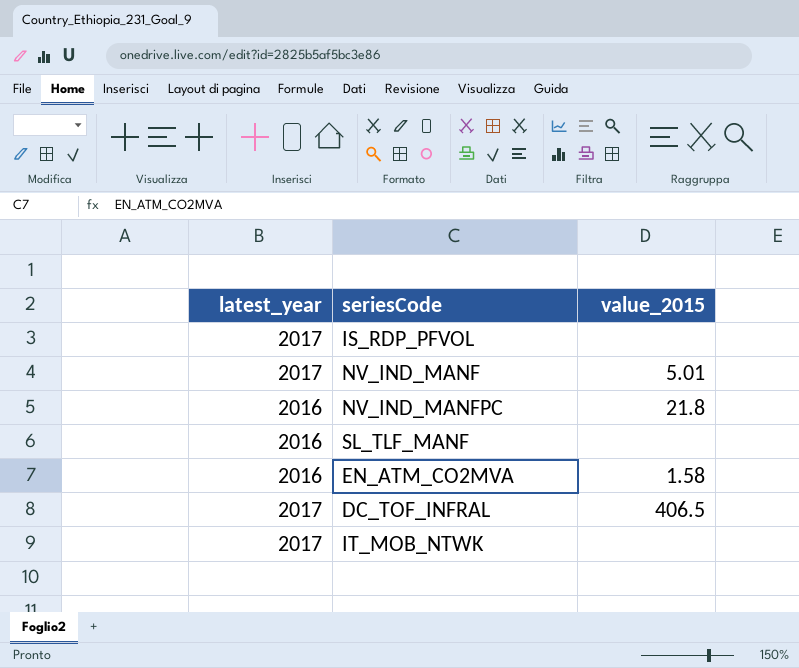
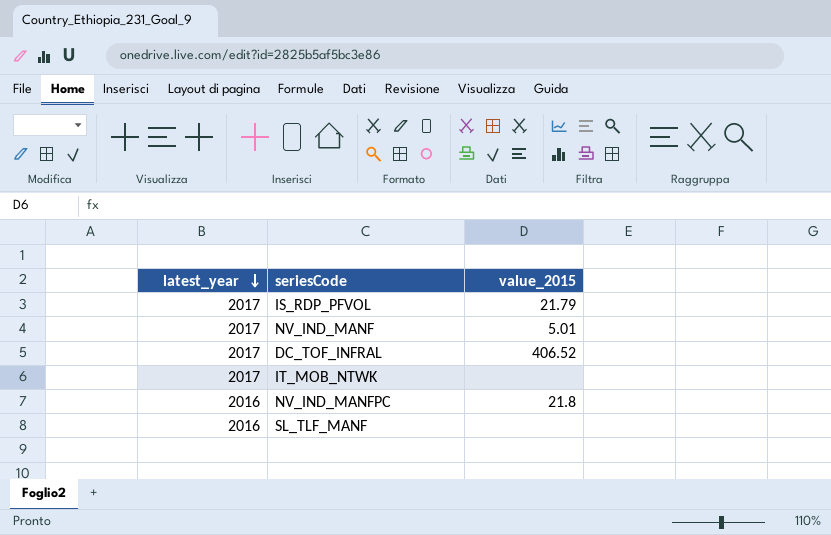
row order: none -> latest_year descending
row EN_ATM_CO2MVA: 2016 | 1.58 -> none
IS_RDP_PFVOL | value_2015: none -> 21.79
DC_TOF_INFRAL | value_2015: 406.5 -> 406.52

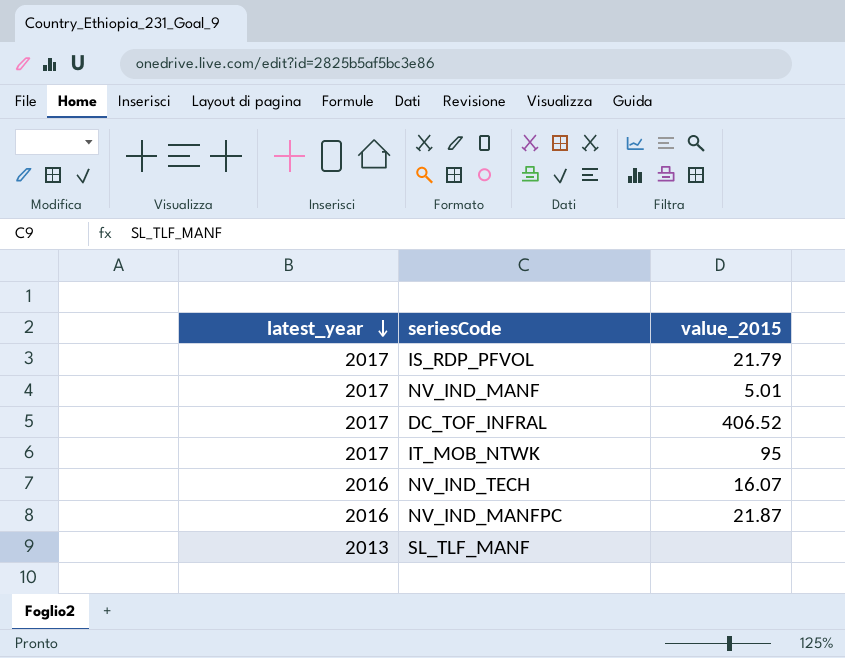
IT_MOB_NTWK | value_2015: none -> 95
row NV_IND_TECH: none -> 2016 | 16.07
NV_IND_MANFPC | value_2015: 21.8 -> 21.87
SL_TLF_MANF | latest_year: 2016 -> 2013

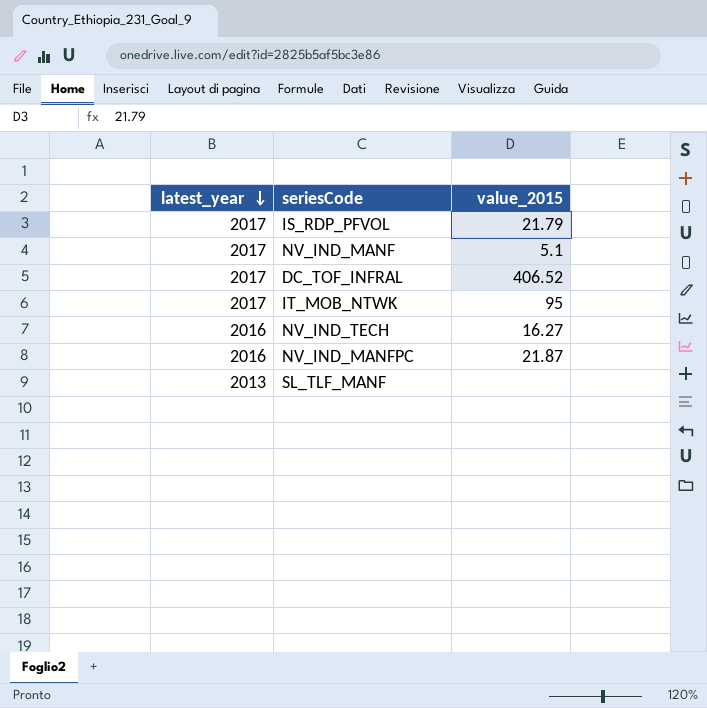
NV_IND_MANF | value_2015: 5.01 -> 5.1
NV_IND_TECH | value_2015: 16.07 -> 16.27

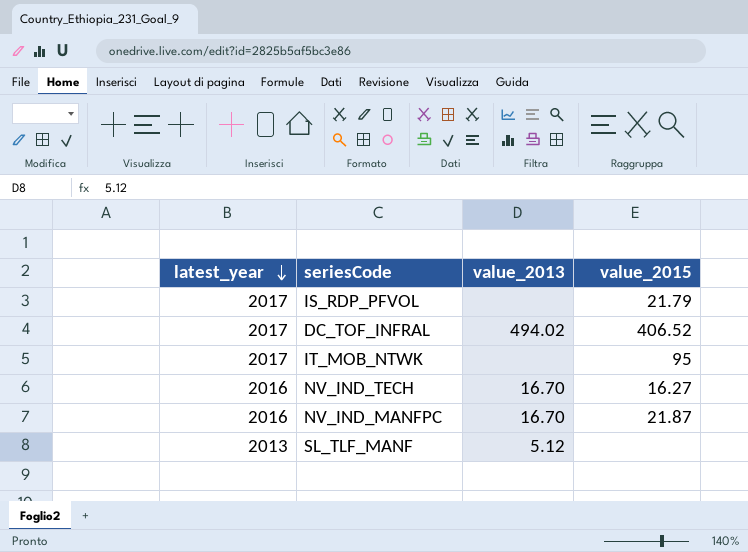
column value_2013 | position: none -> 3
row NV_IND_MANF: 2017 | 5.1 -> none

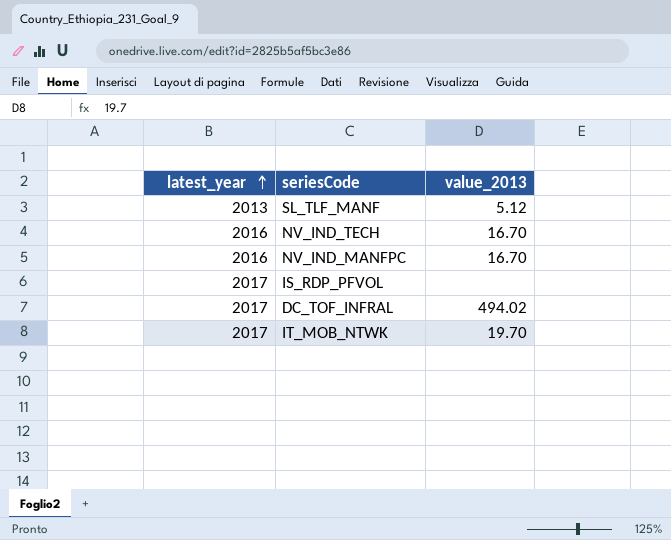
row order: latest_year descending -> latest_year ascending
column value_2015 | position: 4 -> none
IT_MOB_NTWK | value_2013: none -> 19.70

